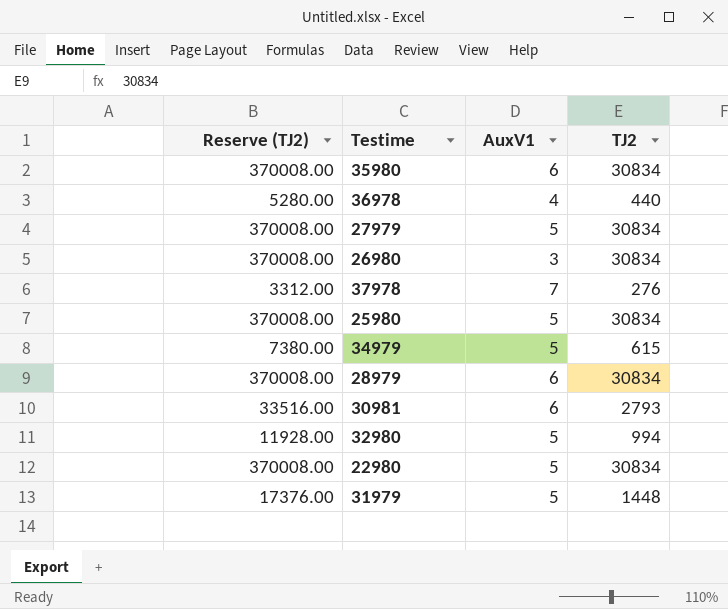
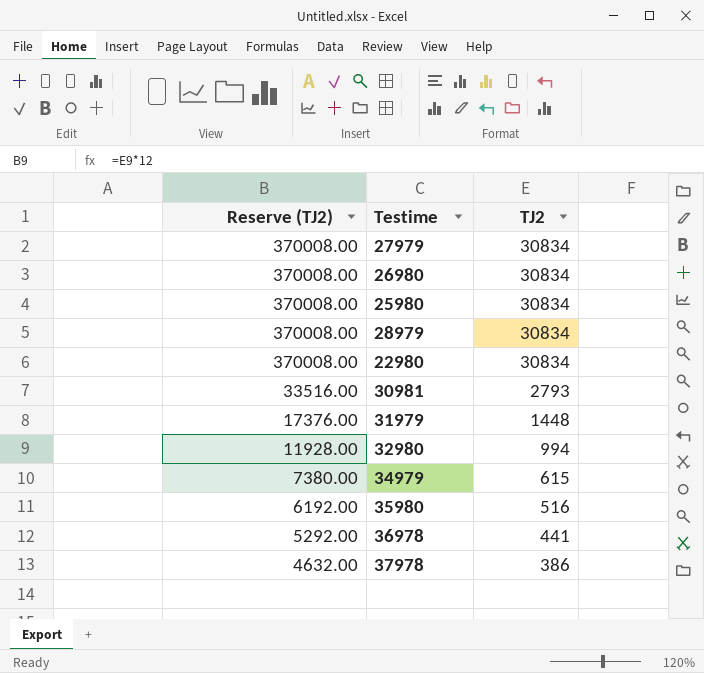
row order: none -> Reserve (TJ2) descending
column AuxV1 | position: 3 -> none
35980 | Reserve (TJ2): 370008.00 -> 6192.00
35980 | TJ2: 30834 -> 516
36978 | Reserve (TJ2): 5280.00 -> 5292.00
36978 | TJ2: 440 -> 441
37978 | Reserve (TJ2): 3312.00 -> 4632.00
37978 | TJ2: 276 -> 386

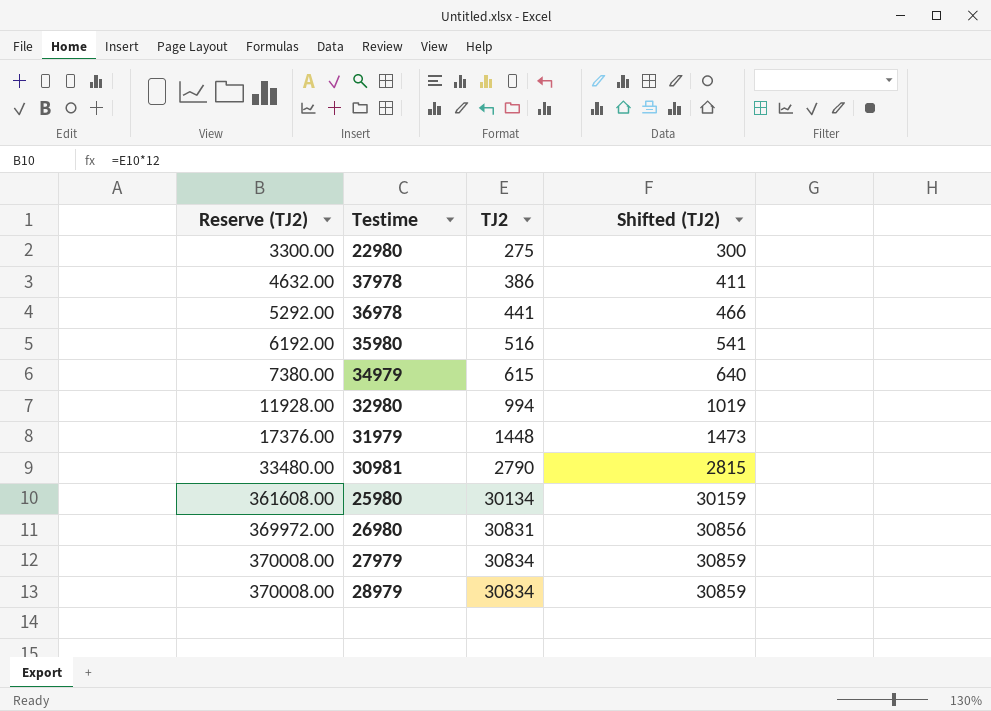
row order: Reserve (TJ2) descending -> Reserve (TJ2) ascending
column Shifted (TJ2) | formula: none -> [TJ2] + 25
22980 | Reserve (TJ2): 370008.00 -> 3300.00
22980 | TJ2: 30834 -> 275
30981 | Reserve (TJ2): 33516.00 -> 33480.00
30981 | TJ2: 2793 -> 2790
25980 | Reserve (TJ2): 370008.00 -> 361608.00
25980 | TJ2: 30834 -> 30134
26980 | Reserve (TJ2): 370008.00 -> 369972.00
26980 | TJ2: 30834 -> 30831

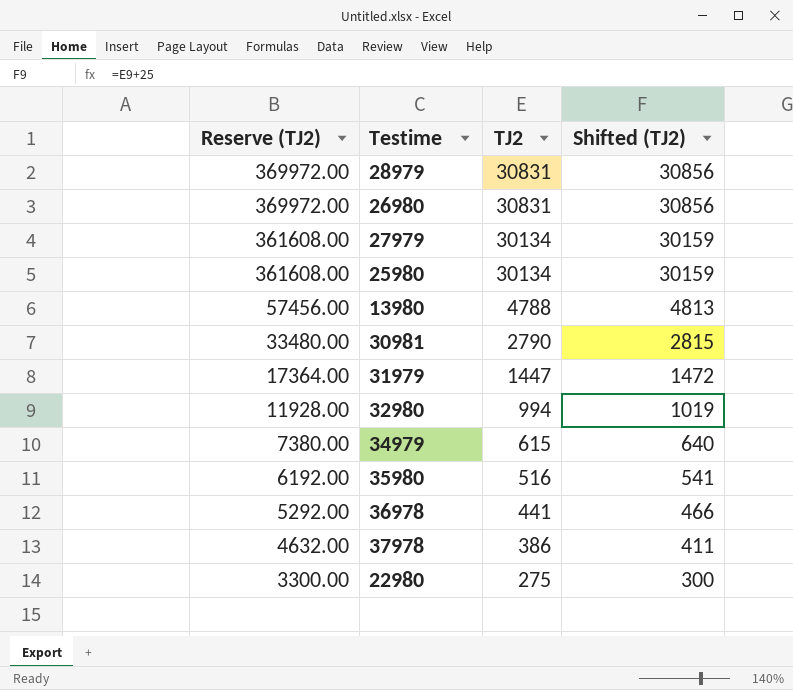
row order: Reserve (TJ2) ascending -> Reserve (TJ2) descending
28979 | Reserve (TJ2): 370008.00 -> 369972.00
28979 | TJ2: 30834 -> 30831
28979 | Shifted (TJ2): 30859 -> 30856
27979 | Reserve (TJ2): 370008.00 -> 361608.00
27979 | TJ2: 30834 -> 30134
27979 | Shifted (TJ2): 30859 -> 30159
row 13980: none -> 57456.00 | 4788 | 4813
31979 | Reserve (TJ2): 17376.00 -> 17364.00
31979 | TJ2: 1448 -> 1447
31979 | Shifted (TJ2): 1473 -> 1472

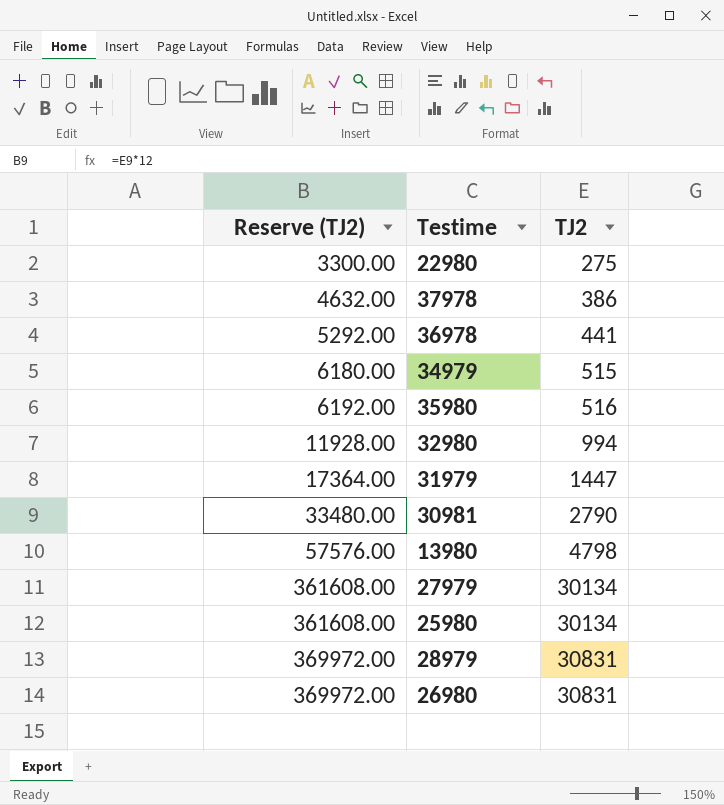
row order: Reserve (TJ2) descending -> Reserve (TJ2) ascending
column Shifted (TJ2) | formula: [TJ2] + 25 -> none
34979 | Reserve (TJ2): 7380.00 -> 6180.00
34979 | TJ2: 615 -> 515
13980 | Reserve (TJ2): 57456.00 -> 57576.00
13980 | TJ2: 4788 -> 4798

